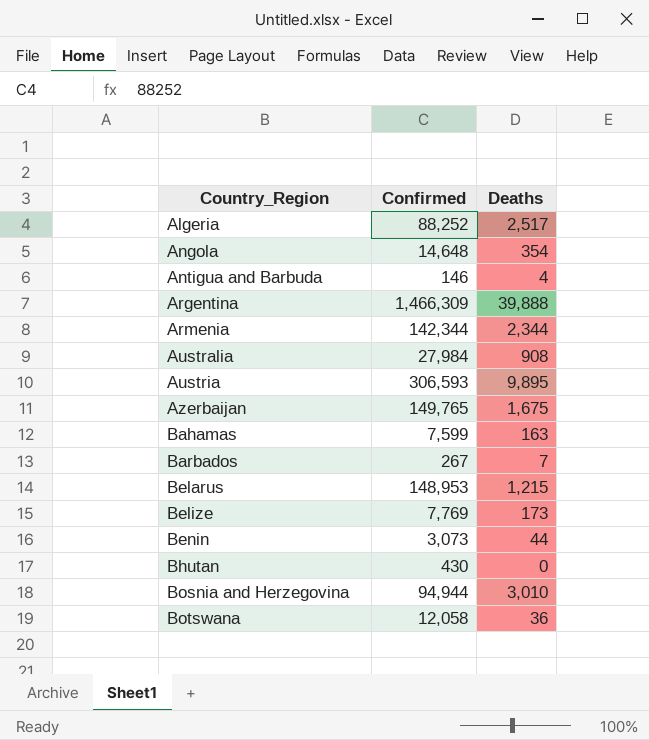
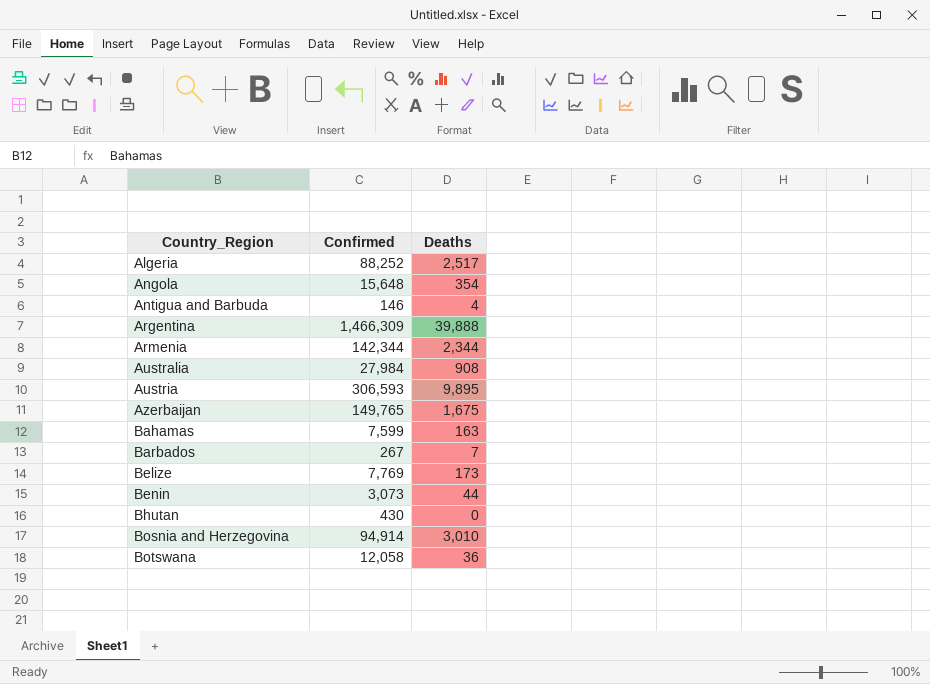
row Belarus: 148,953 | 1,215 -> none
Angola | Confirmed: 14,648 -> 15,648
Bosnia and Herzegovina | Confirmed: 94,944 -> 94,914

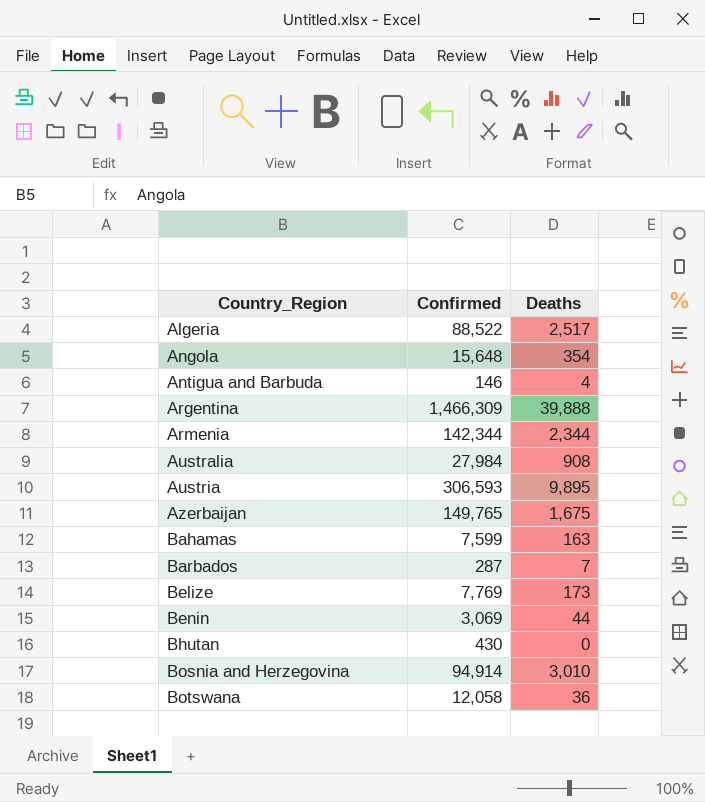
Algeria | Confirmed: 88,252 -> 88,522
Barbados | Confirmed: 267 -> 287
Benin | Confirmed: 3,073 -> 3,069

